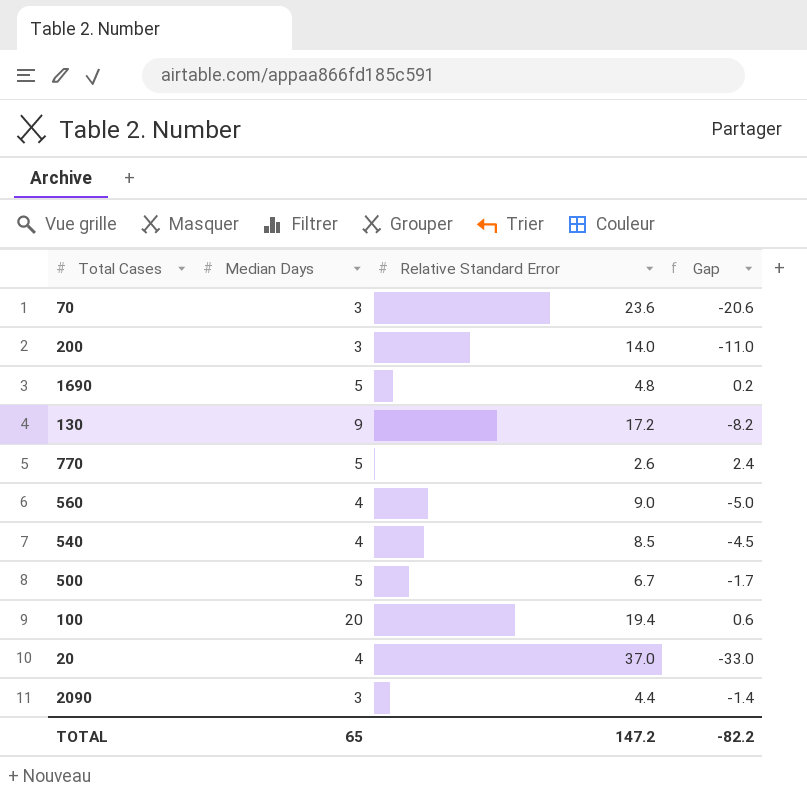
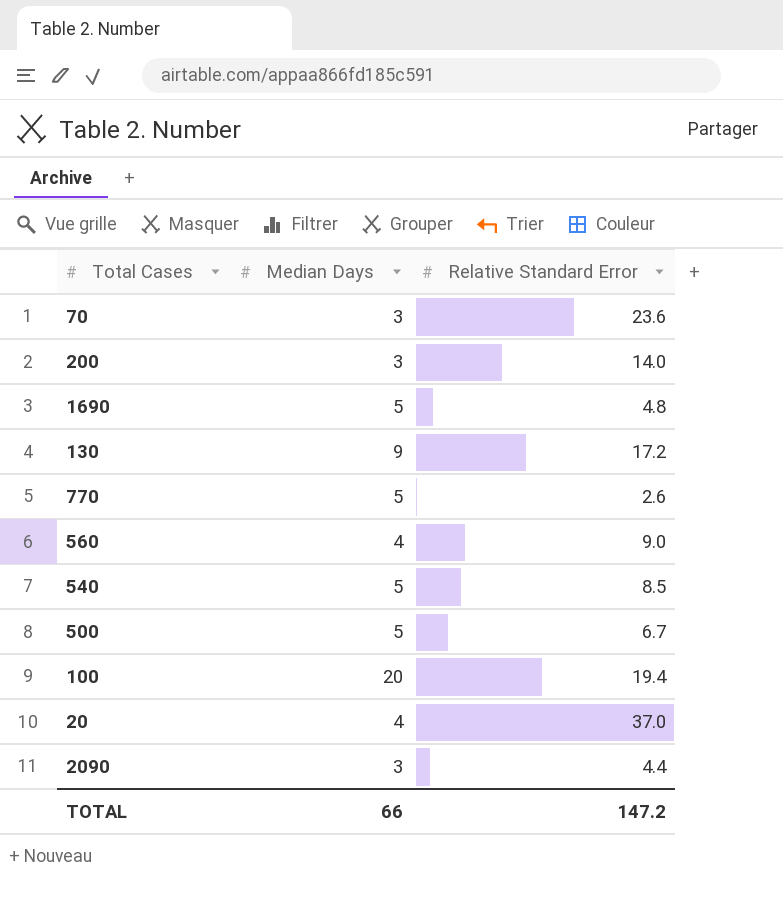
column Gap | formula: [Median Days] - [Relative Standard Error] -> none
540 | Median Days: 4 -> 5
TOTAL | Median Days: 65 -> 66

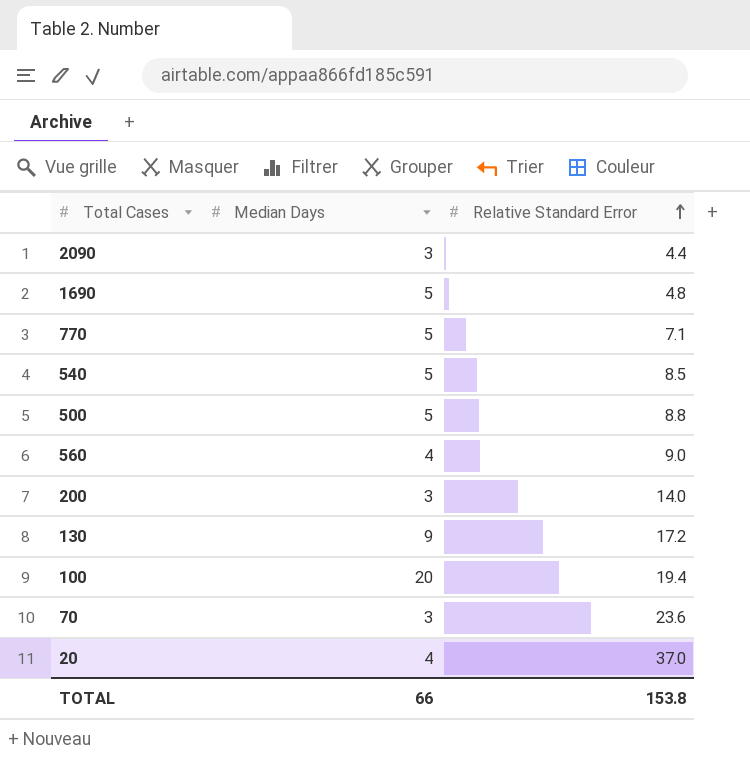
row order: none -> Relative Standard Error ascending
770 | Relative Standard Error: 2.6 -> 7.1
500 | Relative Standard Error: 6.7 -> 8.8
TOTAL | Relative Standard Error: 147.2 -> 153.8

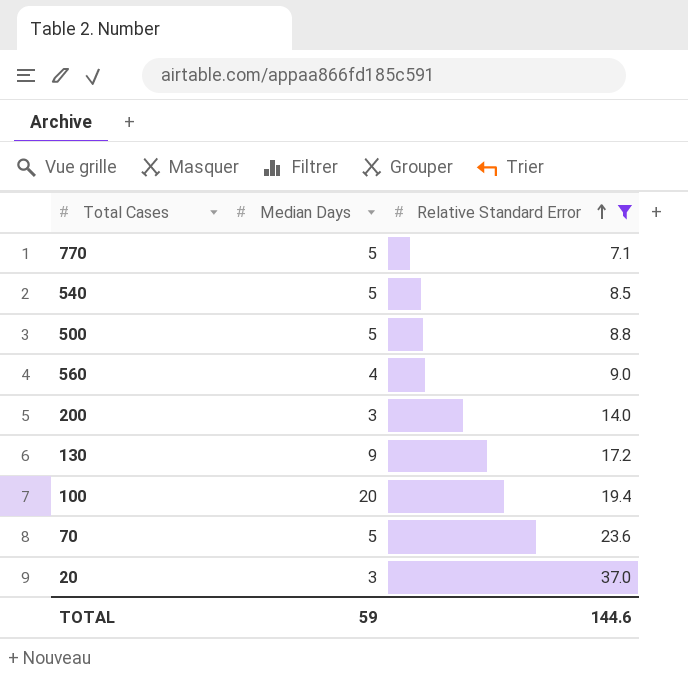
filter: none -> Relative Standard Error >= 7.1
70 | Median Days: 3 -> 5
20 | Median Days: 4 -> 3
TOTAL | Median Days: 66 -> 59
TOTAL | Relative Standard Error: 153.8 -> 144.6

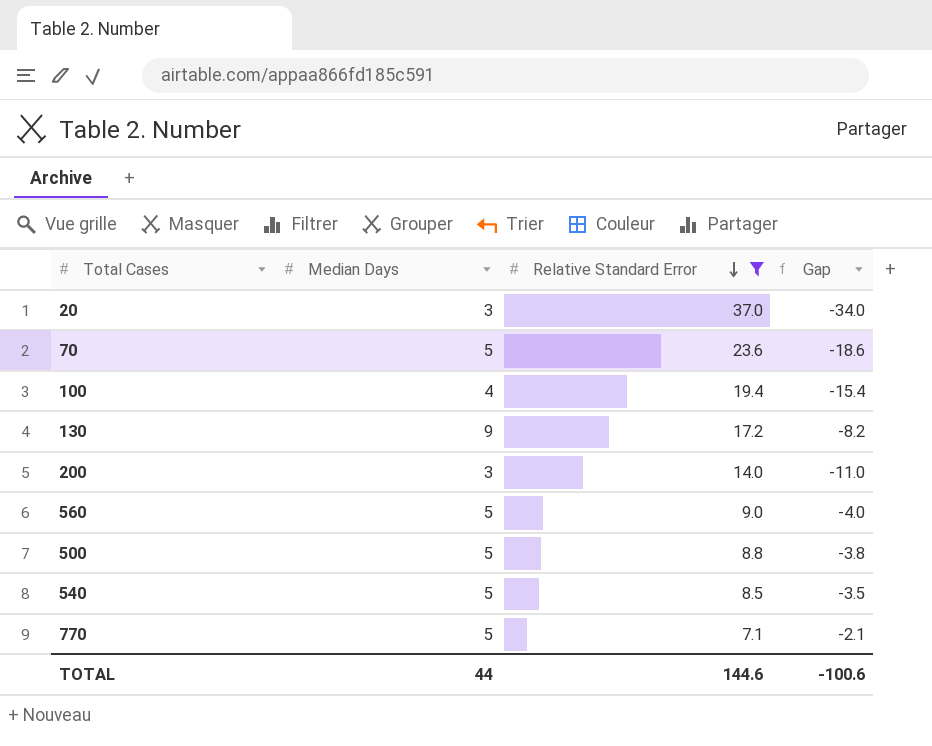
row order: Relative Standard Error ascending -> Relative Standard Error descending
column Gap | formula: none -> [Median Days] - [Relative Standard Error]
100 | Median Days: 20 -> 4
560 | Median Days: 4 -> 5
TOTAL | Median Days: 59 -> 44

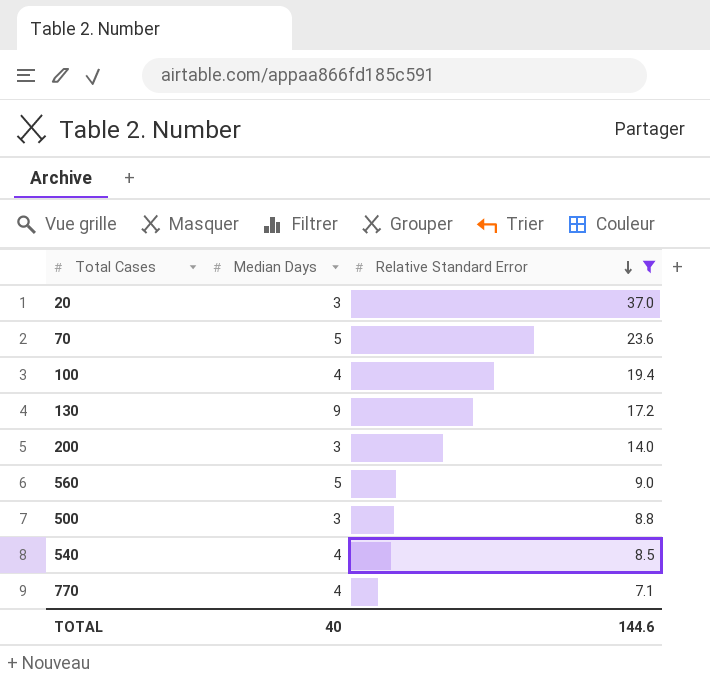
column Gap | formula: [Median Days] - [Relative Standard Error] -> none
500 | Median Days: 5 -> 3
540 | Median Days: 5 -> 4
770 | Median Days: 5 -> 4
TOTAL | Median Days: 44 -> 40

